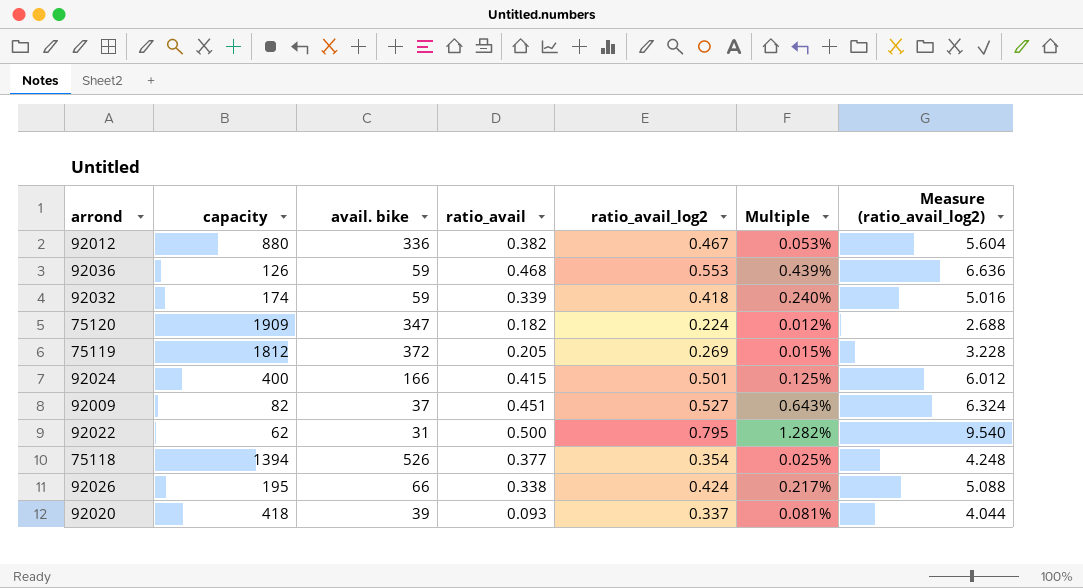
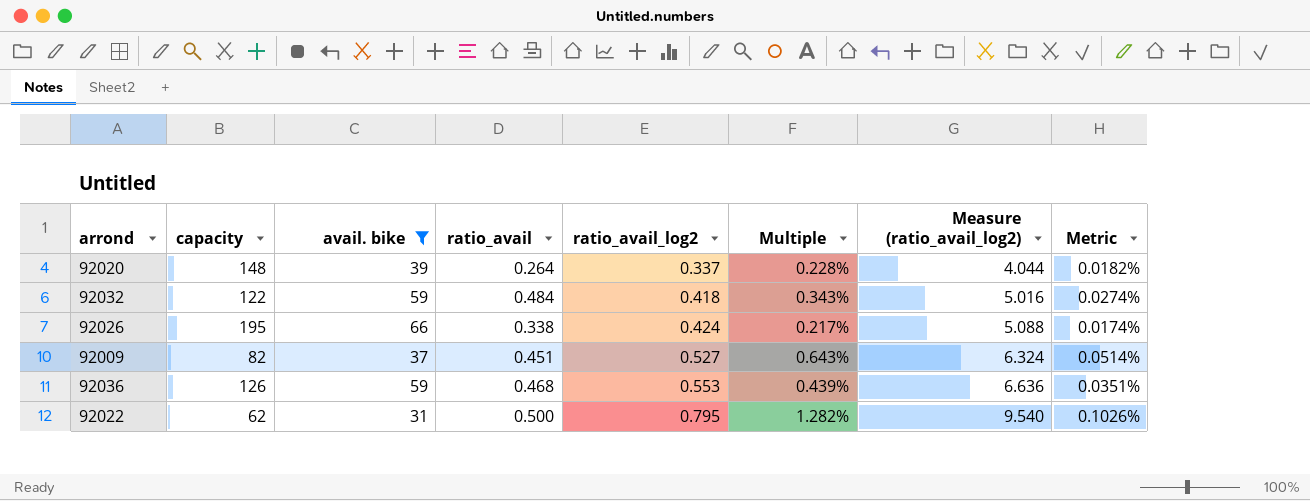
filter: none -> avail. bike <= 66
row order: none -> ratio_avail_log2 ascending
column Metric | formula: none -> [Multiple] * 0.08
92020 | capacity: 418 -> 148
92020 | ratio_avail: 0.093 -> 0.264
92020 | Multiple: 0.081% -> 0.228%
92032 | capacity: 174 -> 122
92032 | ratio_avail: 0.339 -> 0.484
92032 | Multiple: 0.240% -> 0.343%

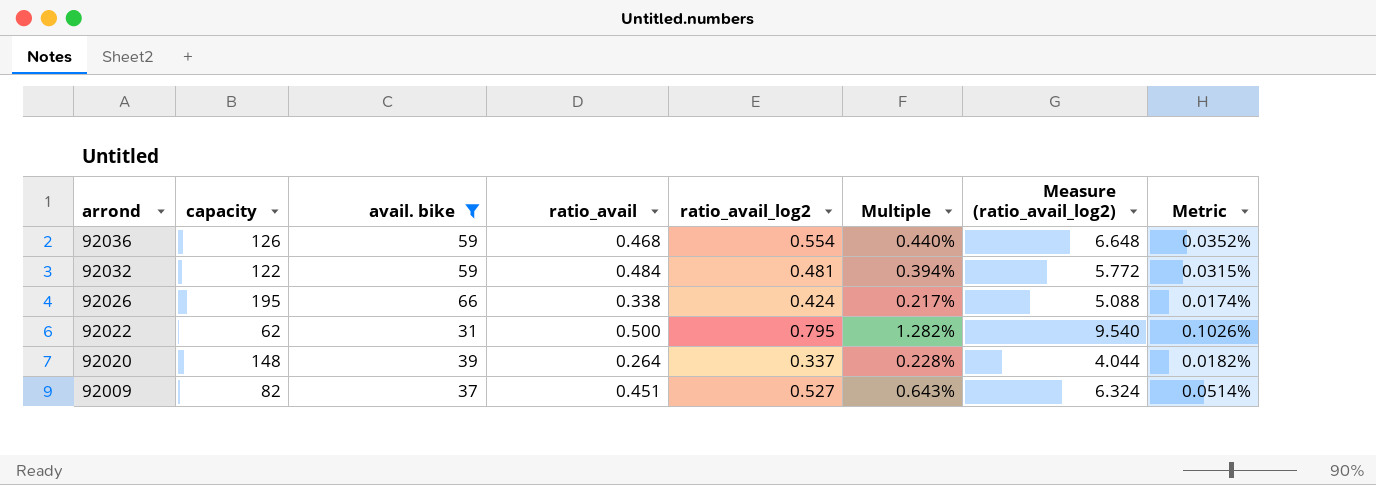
row order: ratio_avail_log2 ascending -> arrond descending
92036 | ratio_avail_log2: 0.553 -> 0.554
92036 | Multiple: 0.439% -> 0.440%
92036 | Measure (ratio_avail_log2): 6.636 -> 6.648
92036 | Metric: 0.0351% -> 0.0352%
92032 | ratio_avail_log2: 0.418 -> 0.481
92032 | Multiple: 0.343% -> 0.394%
92032 | Measure (ratio_avail_log2): 5.016 -> 5.772
92032 | Metric: 0.0274% -> 0.0315%

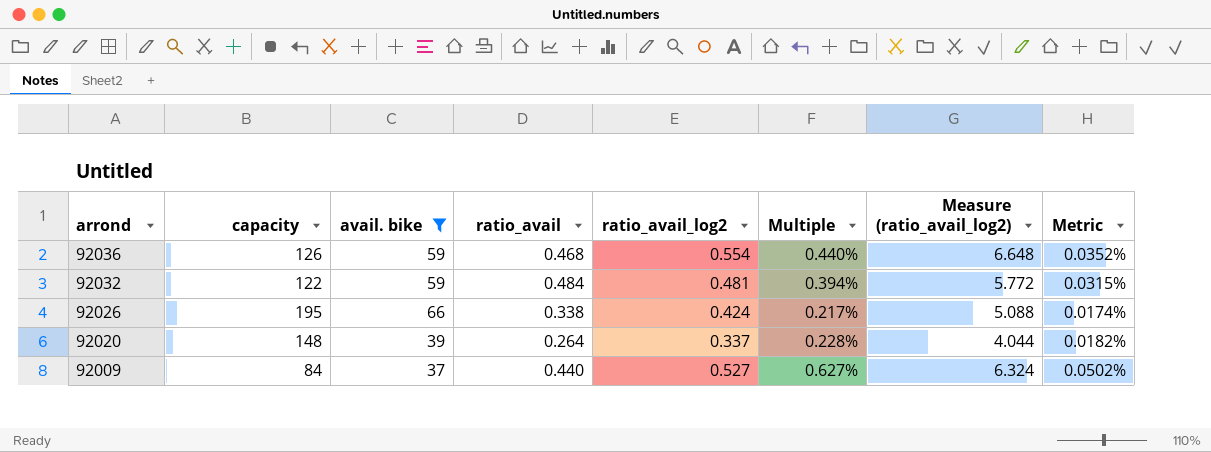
row 92022: 62 | 31 | 0.500 | 0.795 | 1.282% | 9.540 | 0.1026% -> none
92009 | capacity: 82 -> 84
92009 | ratio_avail: 0.451 -> 0.440
92009 | Multiple: 0.643% -> 0.627%
92009 | Metric: 0.0514% -> 0.0502%

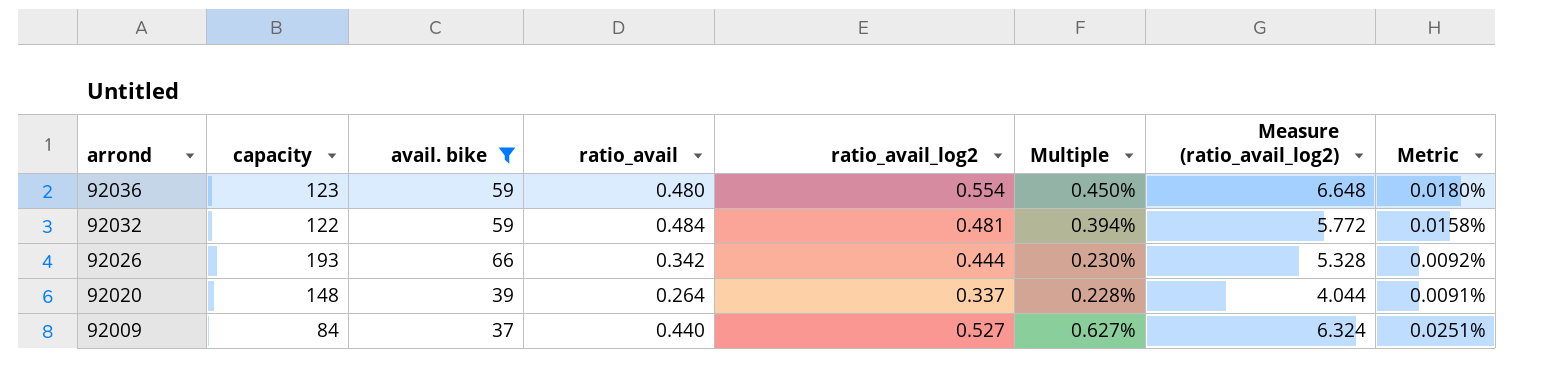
column Metric | formula: [Multiple] * 0.08 -> [Multiple] * 0.04
92036 | capacity: 126 -> 123
92036 | ratio_avail: 0.468 -> 0.480
92036 | Multiple: 0.440% -> 0.450%
92026 | capacity: 195 -> 193
92026 | ratio_avail: 0.338 -> 0.342
92026 | ratio_avail_log2: 0.424 -> 0.444
92026 | Multiple: 0.217% -> 0.230%
92026 | Measure (ratio_avail_log2): 5.088 -> 5.328

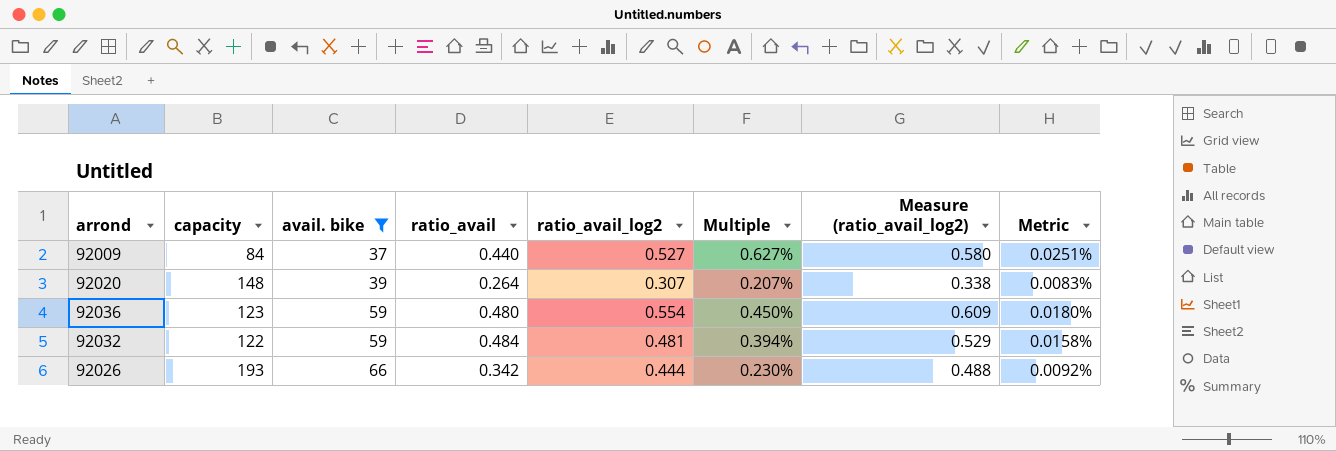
row order: arrond descending -> avail. bike ascending
column Measure (ratio_avail_log2) | formula: [ratio_avail_log2] * 12 -> [ratio_avail_log2] * 1.1
92020 | ratio_avail_log2: 0.337 -> 0.307
92020 | Multiple: 0.228% -> 0.207%
92020 | Metric: 0.0091% -> 0.0083%

